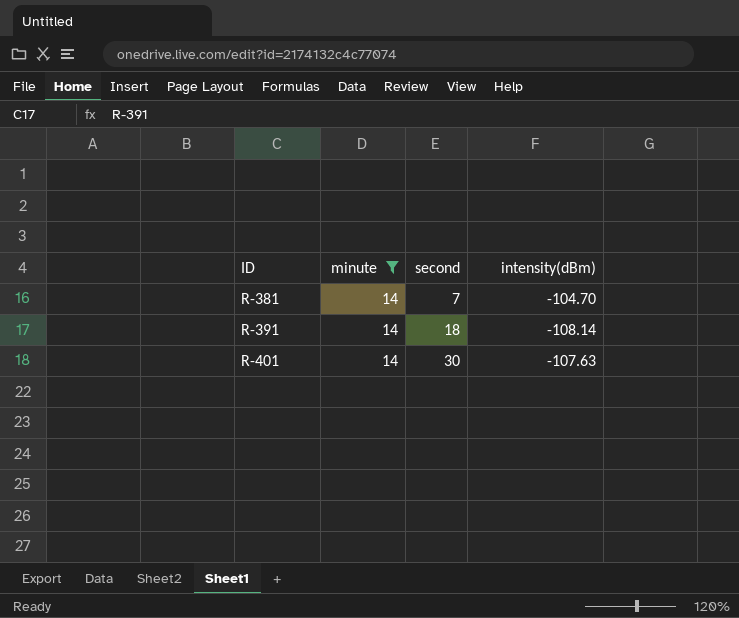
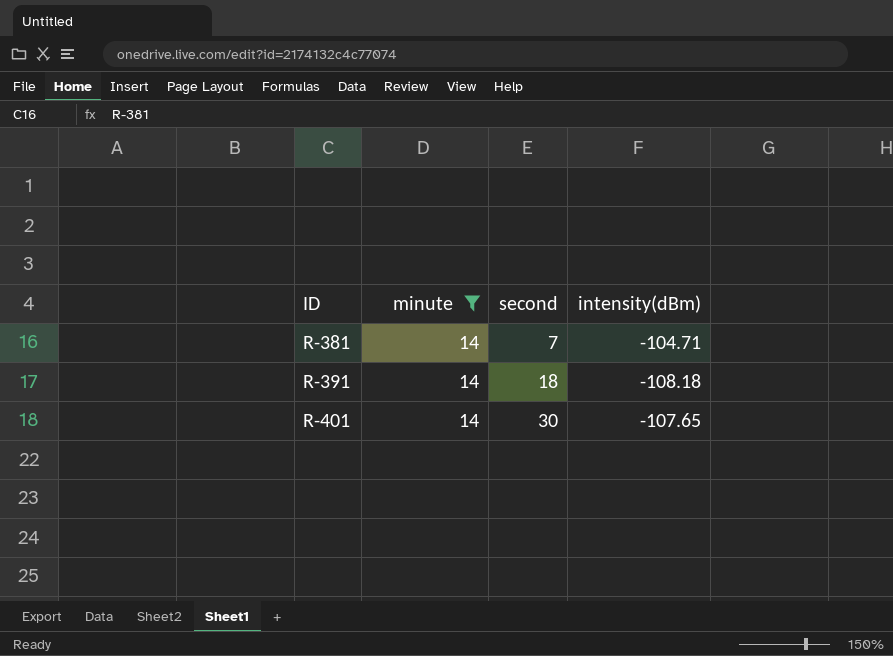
R-381 | intensity(dBm): -104.70 -> -104.71
R-391 | intensity(dBm): -108.14 -> -108.18
R-401 | intensity(dBm): -107.63 -> -107.65

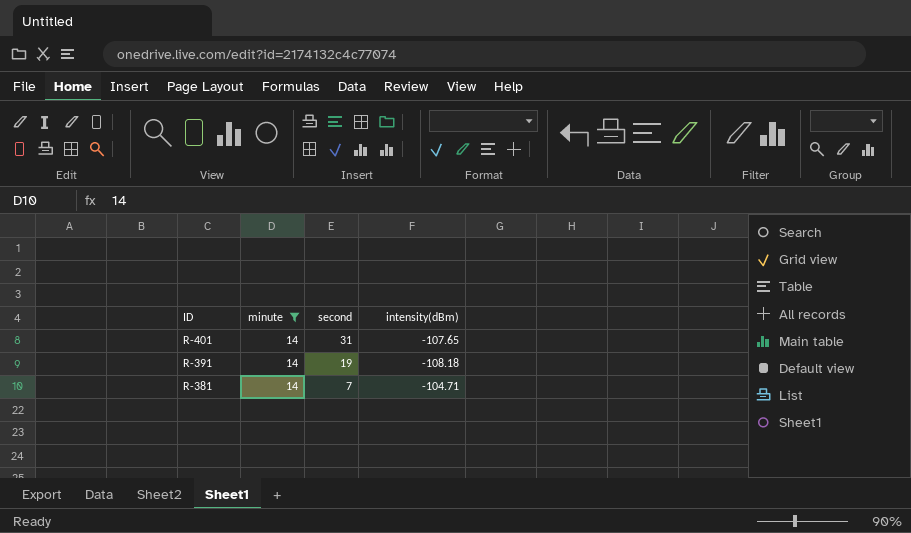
row order: ID ascending -> ID descending
R-401 | second: 30 -> 31
R-391 | second: 18 -> 19

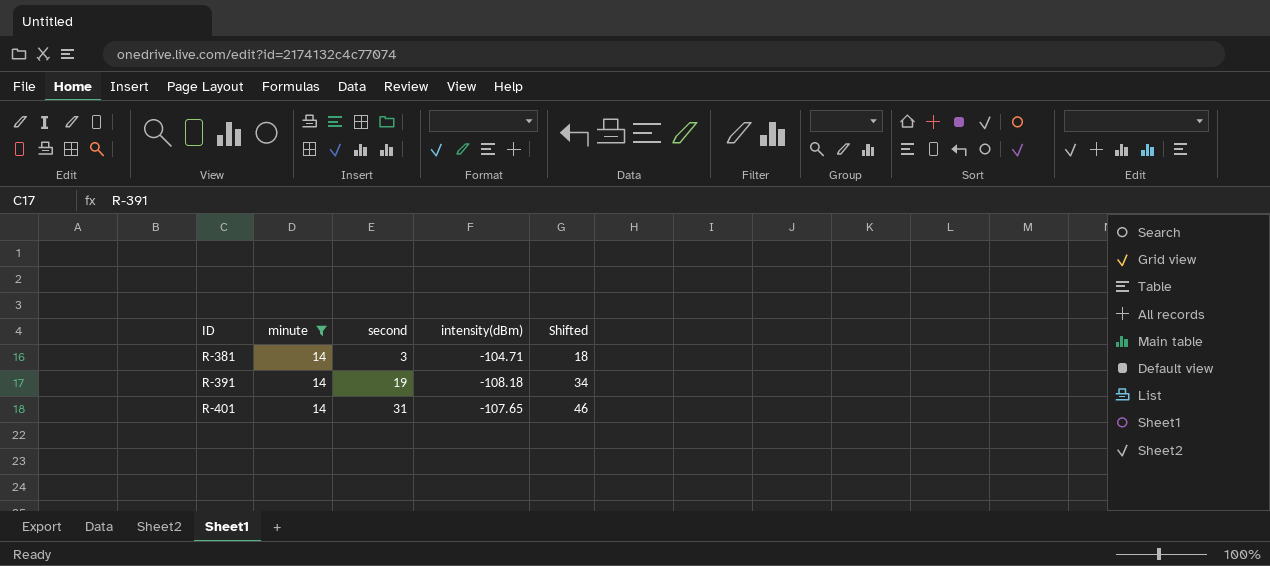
row order: ID descending -> ID ascending
column Shifted | formula: none -> [second] + 15
R-381 | second: 7 -> 3

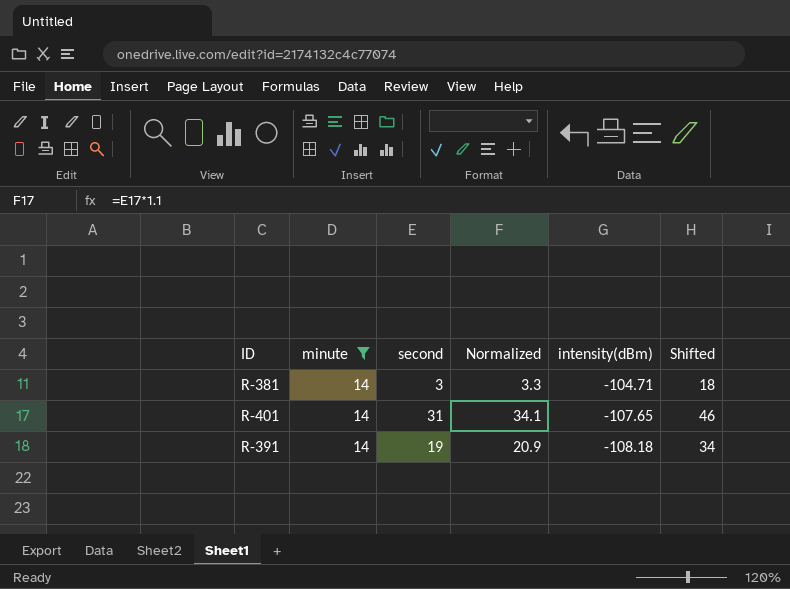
row order: ID ascending -> intensity(dBm) descending
column Normalized | formula: none -> [second] * 1.1

